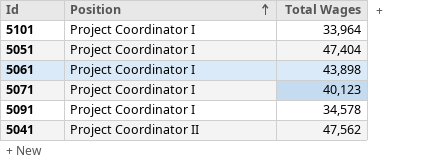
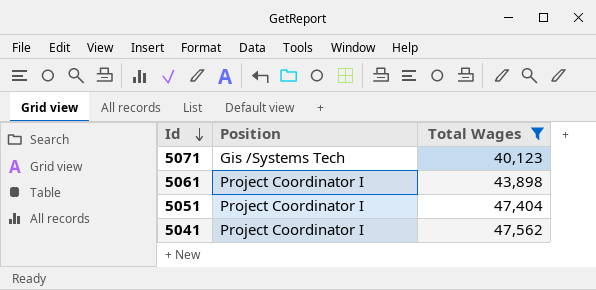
filter: none -> Total Wages >= 40,123
row order: Position ascending -> Id descending
5071 | Position: Project Coordinator I -> Gis /Systems Tech
5041 | Position: Project Coordinator II -> Project Coordinator I

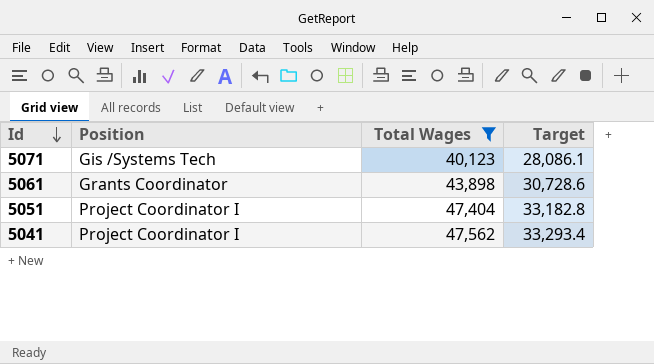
column Target | formula: none -> [Total Wages] * 0.7
5061 | Position: Project Coordinator I -> Grants Coordinator

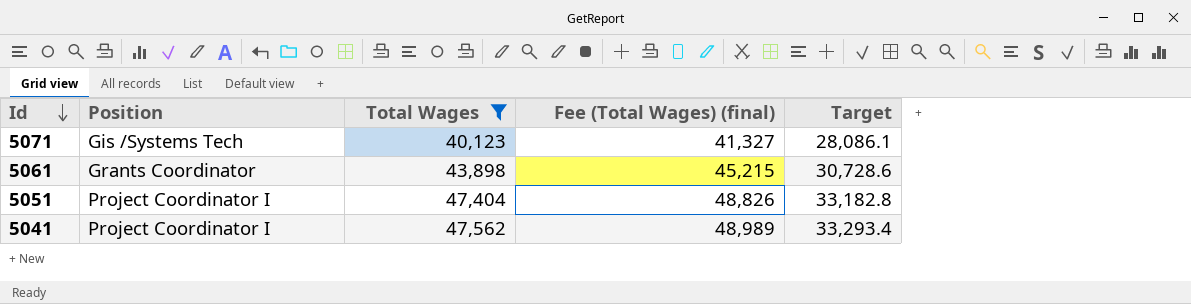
column Fee (Total Wages) (final) | formula: none -> [Total Wages] * 1.03

